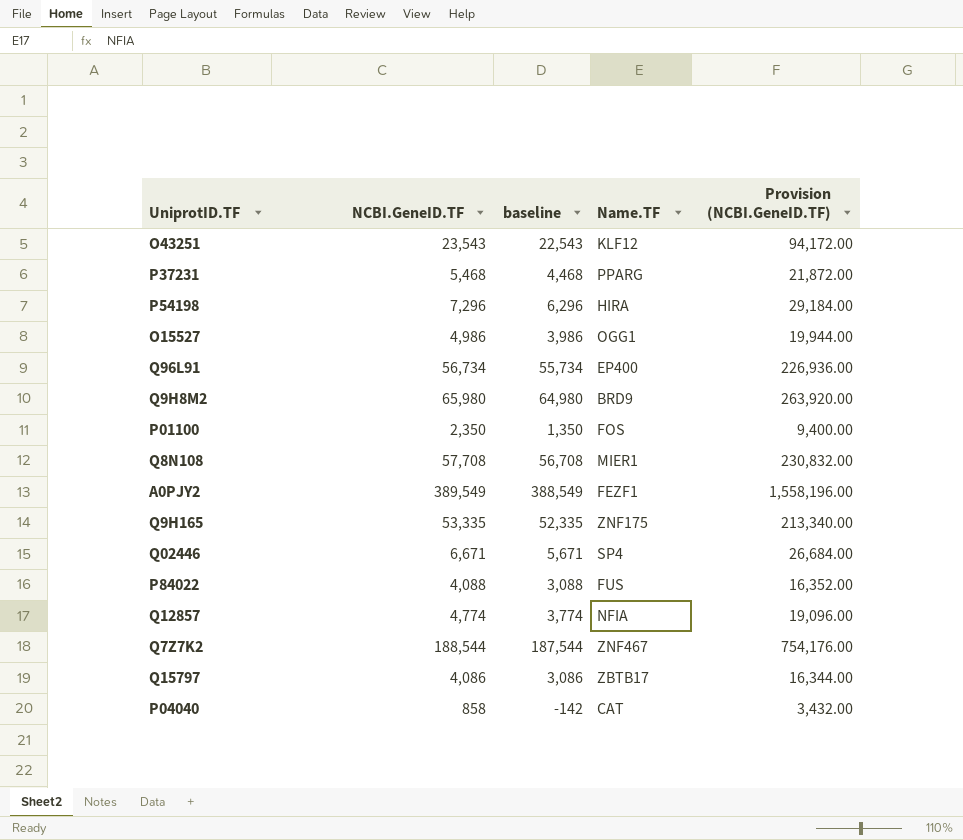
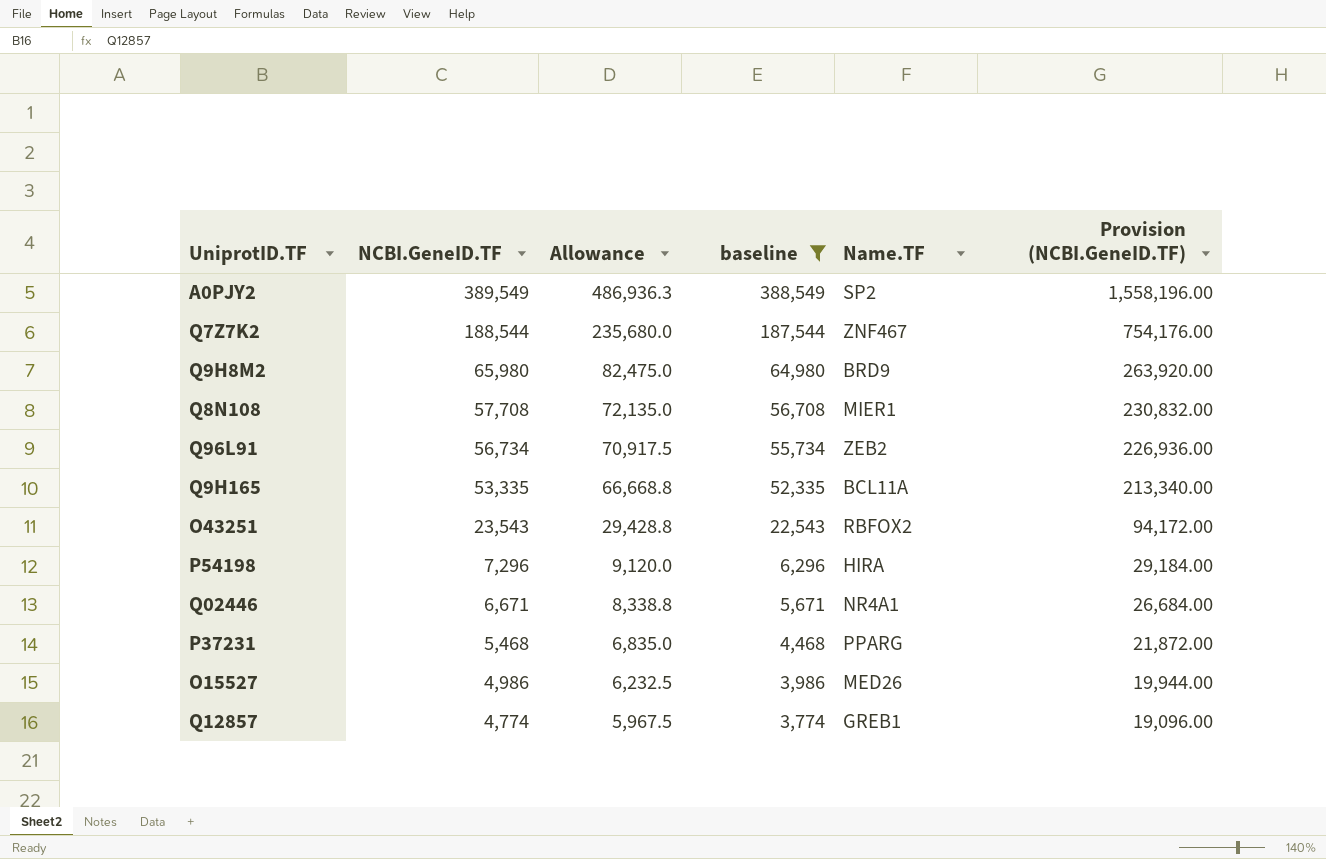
filter: none -> baseline >= 3,774
row order: none -> NCBI.GeneID.TF descending
column Allowance | formula: none -> [NCBI.GeneID.TF] * 1.25
A0PJY2 | Name.TF: FEZF1 -> SP2
Q96L91 | Name.TF: EP400 -> ZEB2
Q9H165 | Name.TF: ZNF175 -> BCL11A
O43251 | Name.TF: KLF12 -> RBFOX2
Q02446 | Name.TF: SP4 -> NR4A1
O15527 | Name.TF: OGG1 -> MED26
Q12857 | Name.TF: NFIA -> GREB1

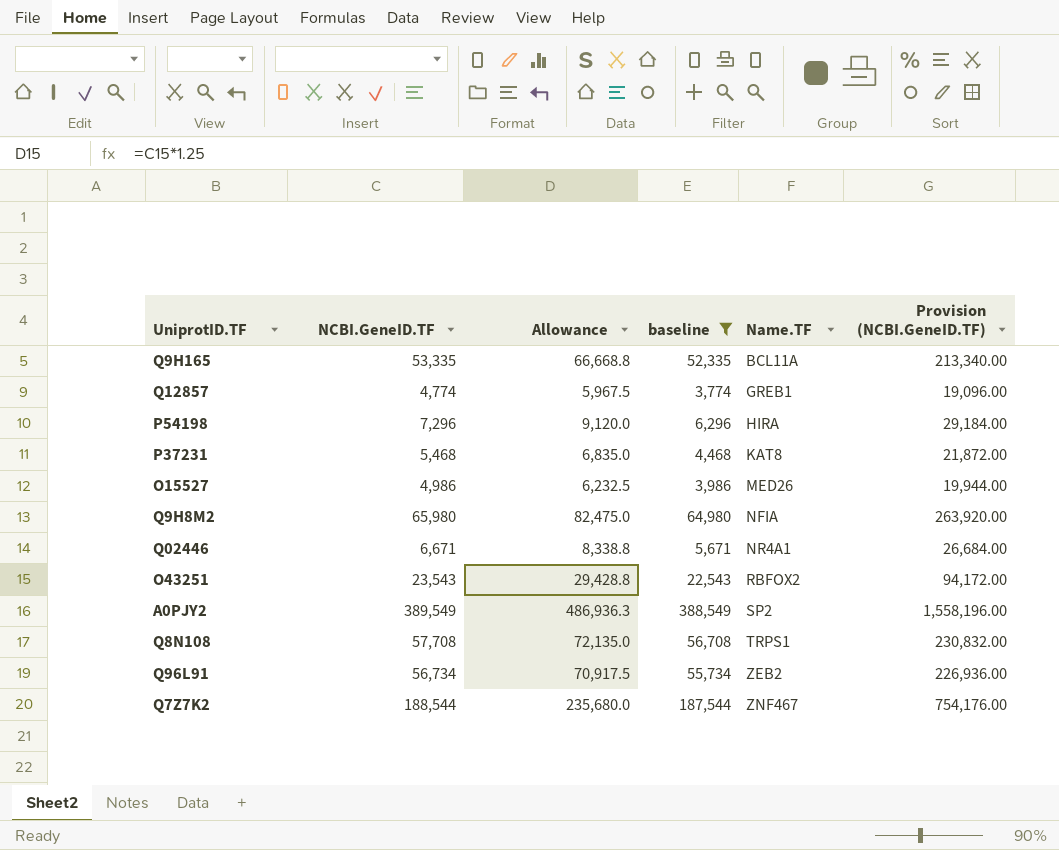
row order: NCBI.GeneID.TF descending -> Name.TF ascending
P37231 | Name.TF: PPARG -> KAT8
Q9H8M2 | Name.TF: BRD9 -> NFIA
Q8N108 | Name.TF: MIER1 -> TRPS1

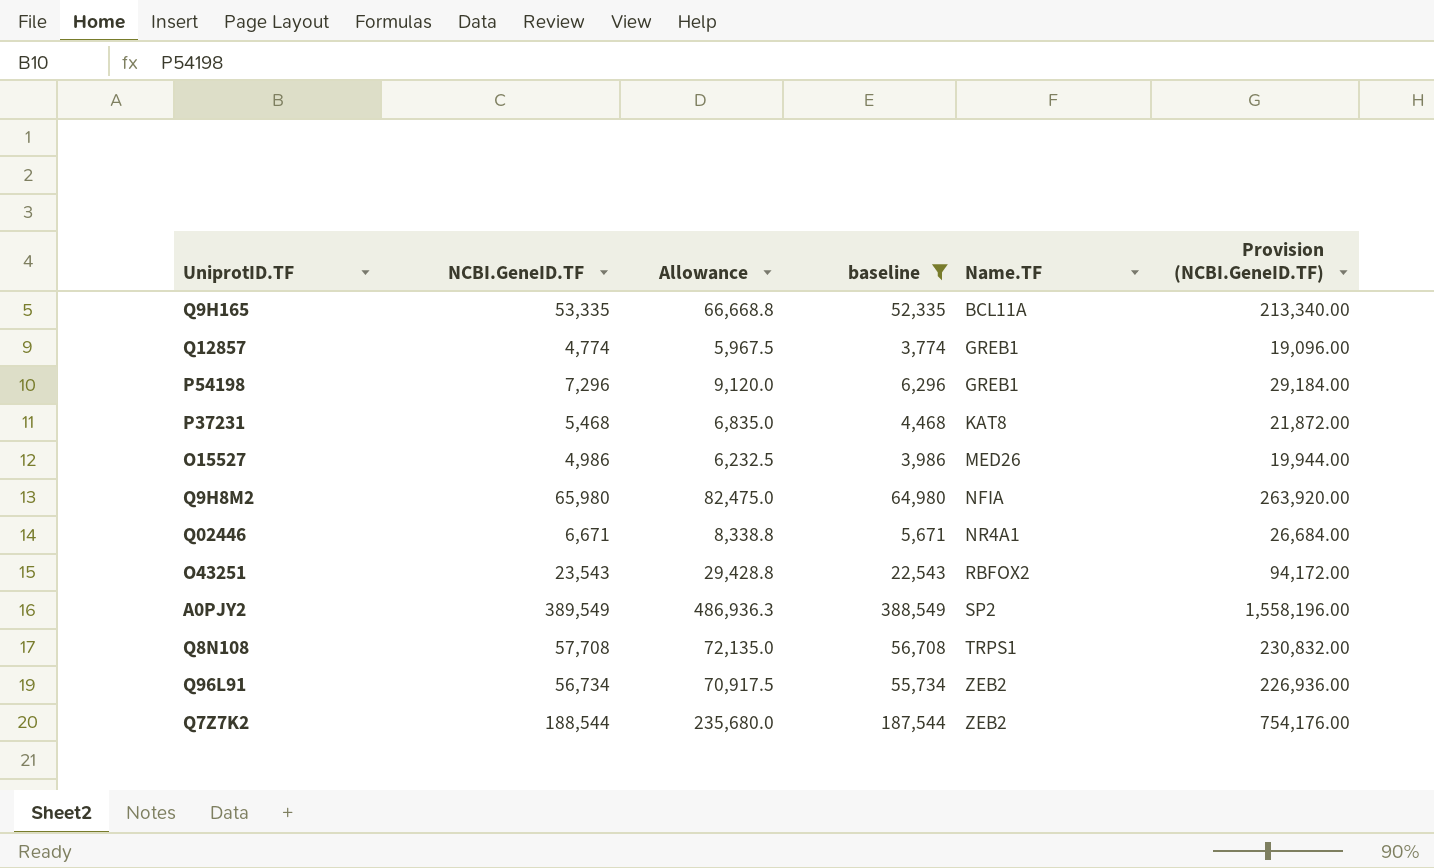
P54198 | Name.TF: HIRA -> GREB1
Q7Z7K2 | Name.TF: ZNF467 -> ZEB2

